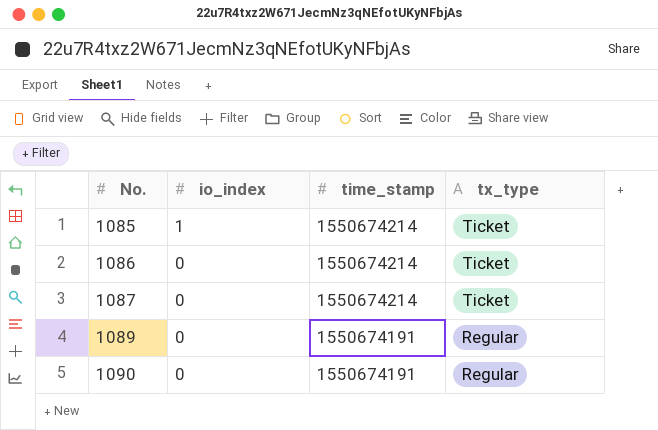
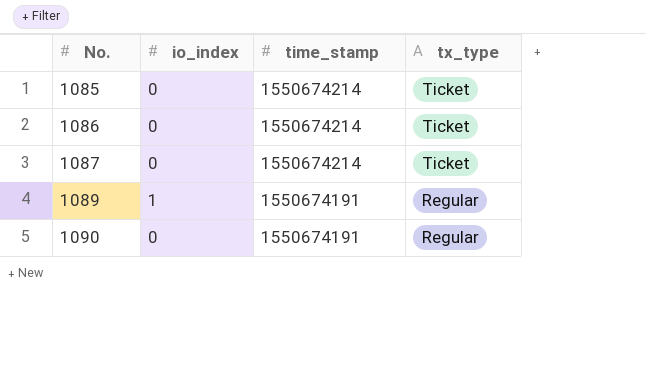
1085 | io_index: 1 -> 0
1089 | io_index: 0 -> 1

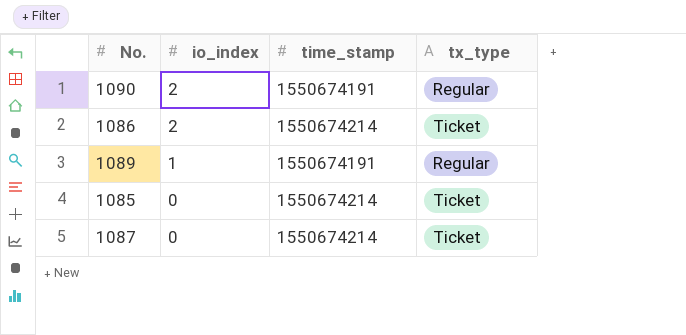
row order: No. ascending -> io_index descending
1090 | io_index: 0 -> 2
1086 | io_index: 0 -> 2

